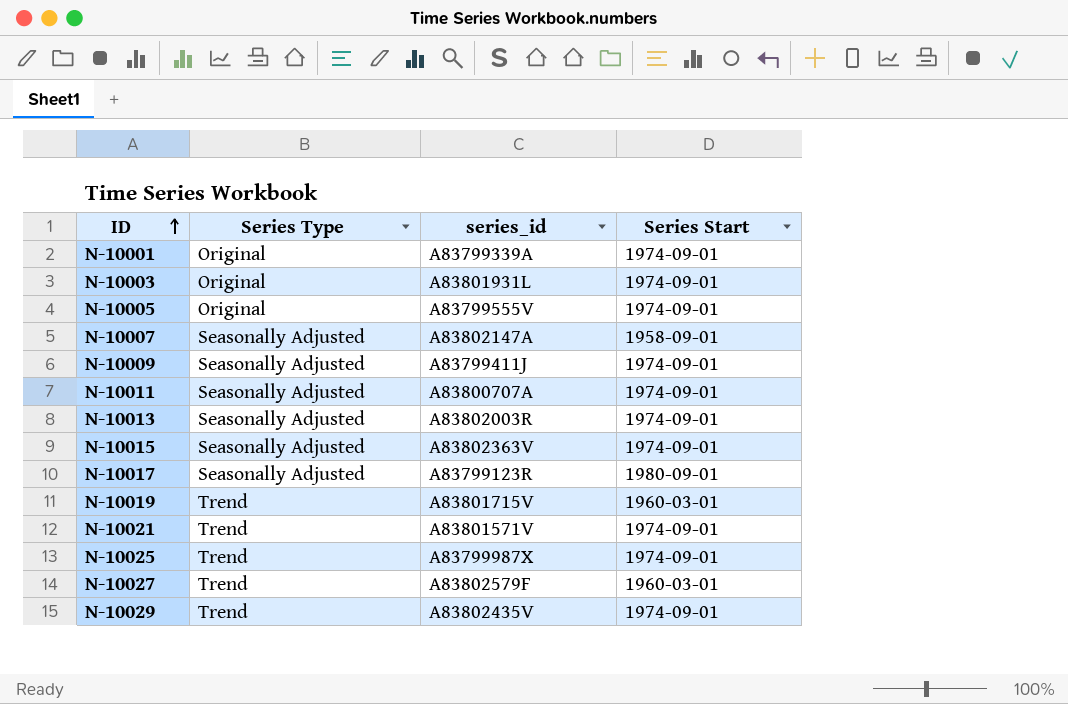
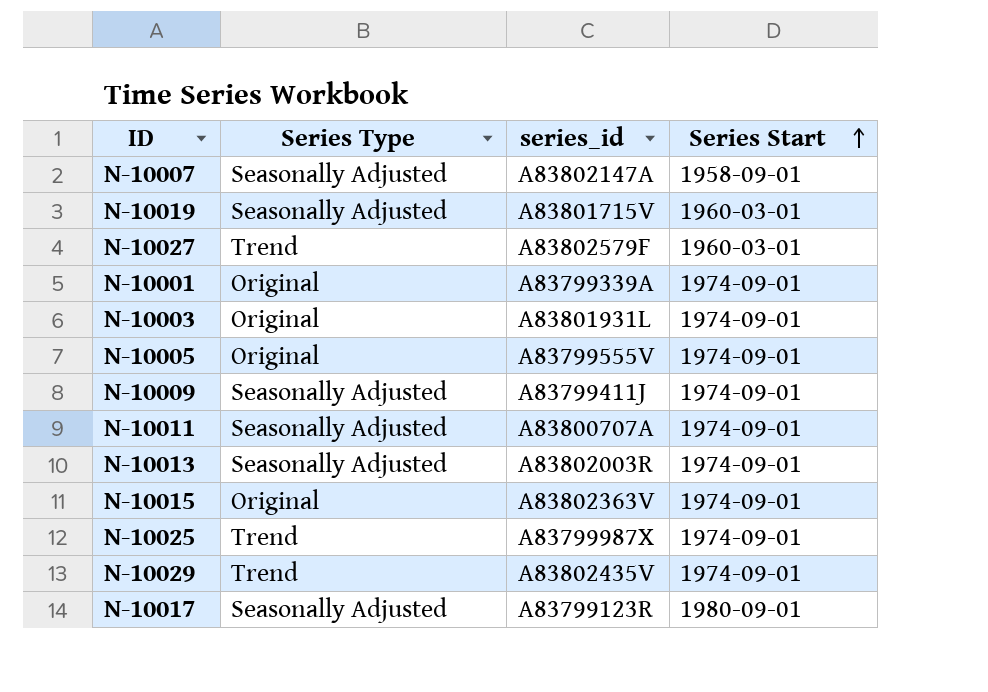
row order: ID ascending -> Series Start ascending
row N-10021: Trend | A83801571V | 1974-09-01 -> none
N-10019 | Series Type: Trend -> Seasonally Adjusted
N-10015 | Series Type: Seasonally Adjusted -> Original

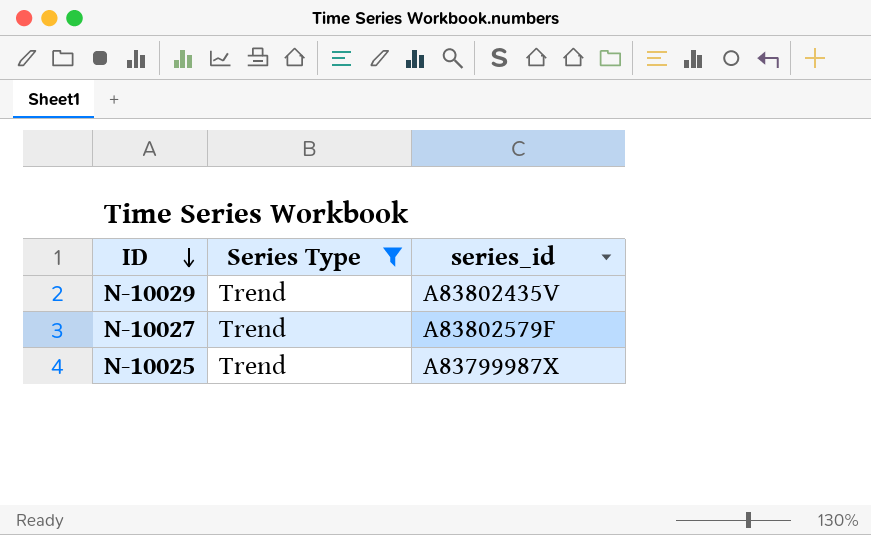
filter: none -> Series Type = Trend
row order: Series Start ascending -> ID descending
column Series Start | position: 4 -> none

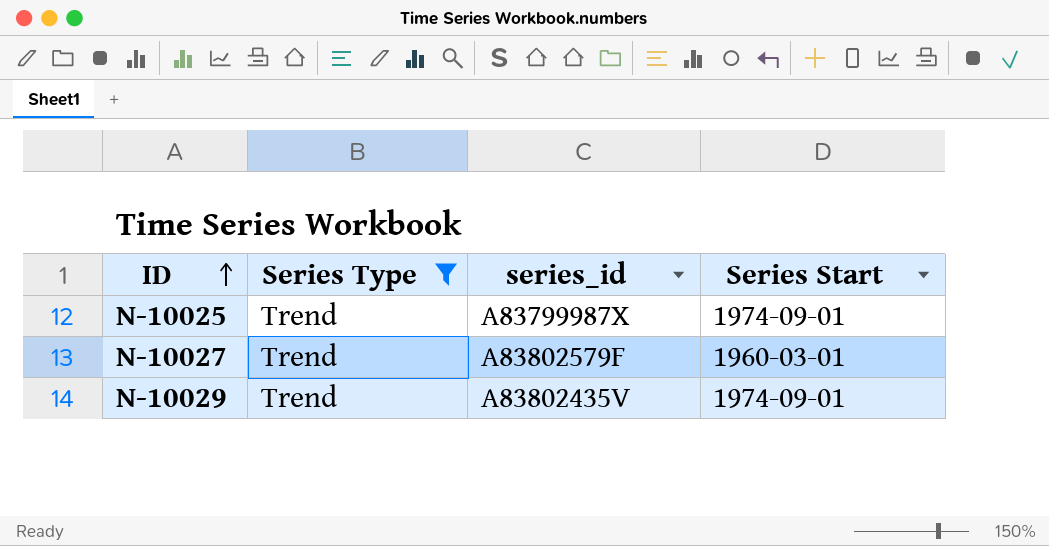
row order: ID descending -> ID ascending
column Series Start | position: none -> 4

